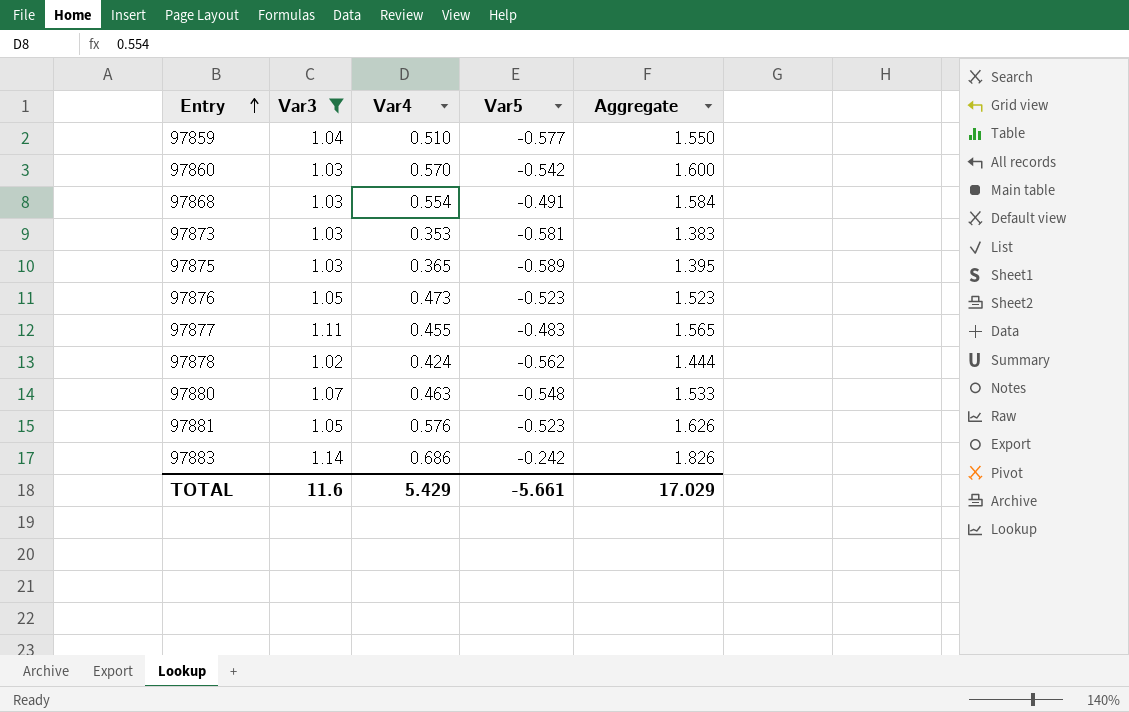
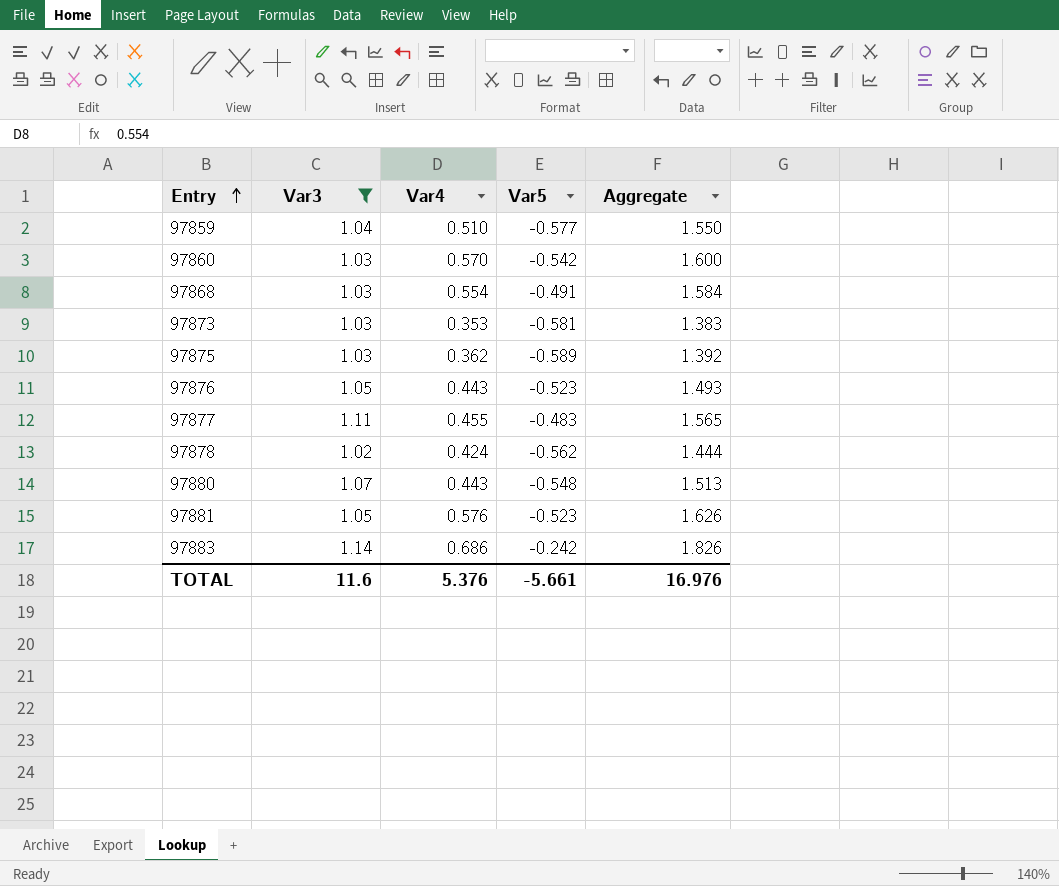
97875 | Var4: 0.365 -> 0.362
97875 | Aggregate: 1.395 -> 1.392
97876 | Var4: 0.473 -> 0.443
97876 | Aggregate: 1.523 -> 1.493
97880 | Var4: 0.463 -> 0.443
97880 | Aggregate: 1.533 -> 1.513
TOTAL | Var4: 5.429 -> 5.376
TOTAL | Aggregate: 17.029 -> 16.976

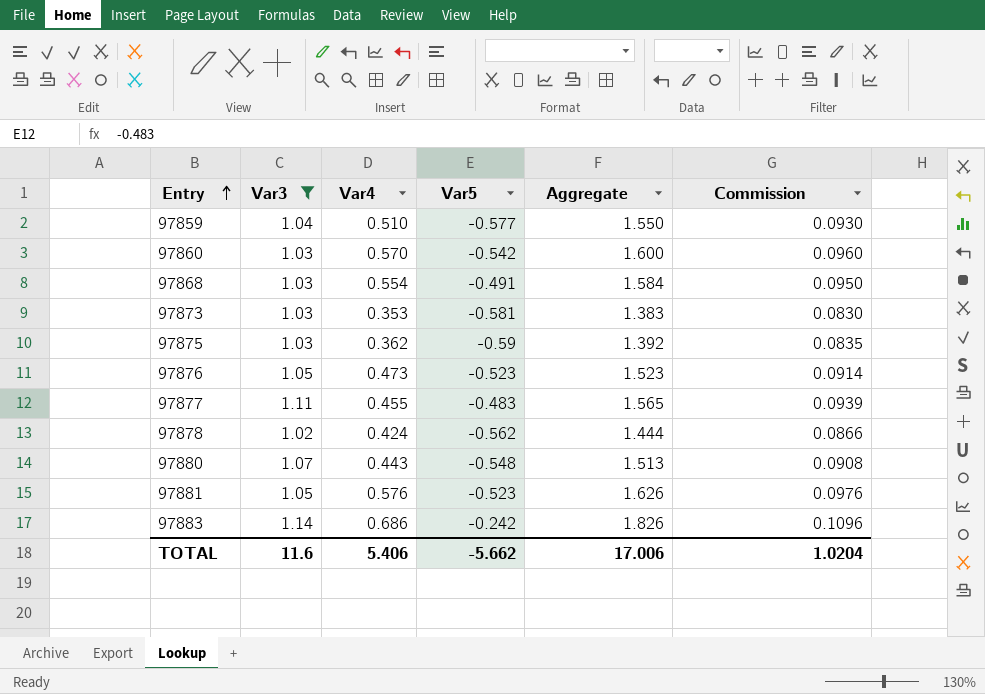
column Commission | formula: none -> [Aggregate] * 0.06
97875 | Var5: -0.589 -> -0.59
97876 | Var4: 0.443 -> 0.473
97876 | Aggregate: 1.493 -> 1.523
TOTAL | Var4: 5.376 -> 5.406
TOTAL | Var5: -5.661 -> -5.662
TOTAL | Aggregate: 16.976 -> 17.006

